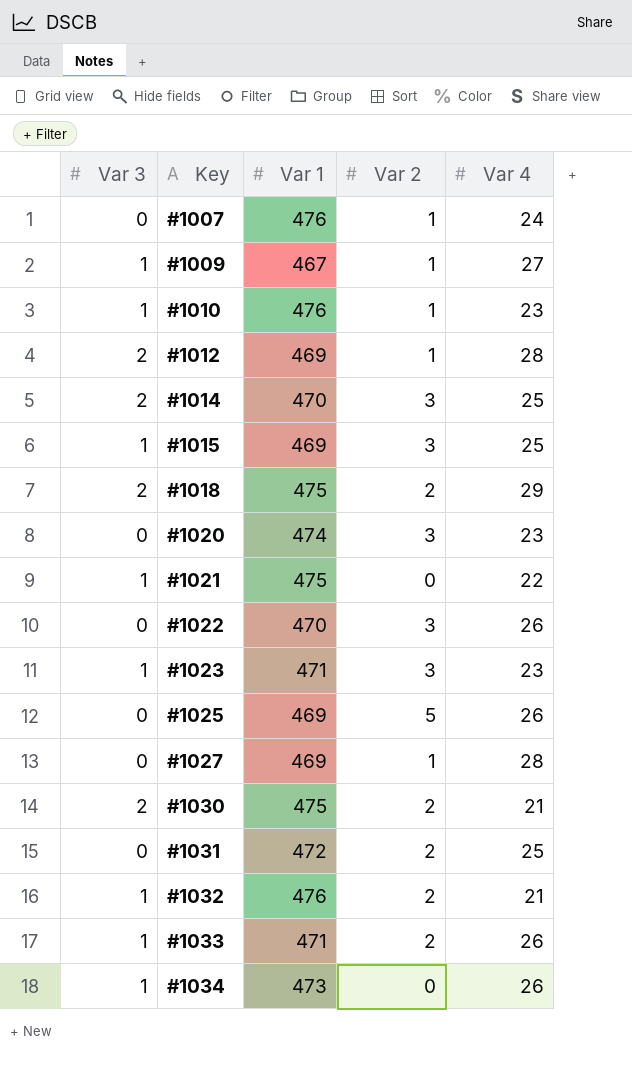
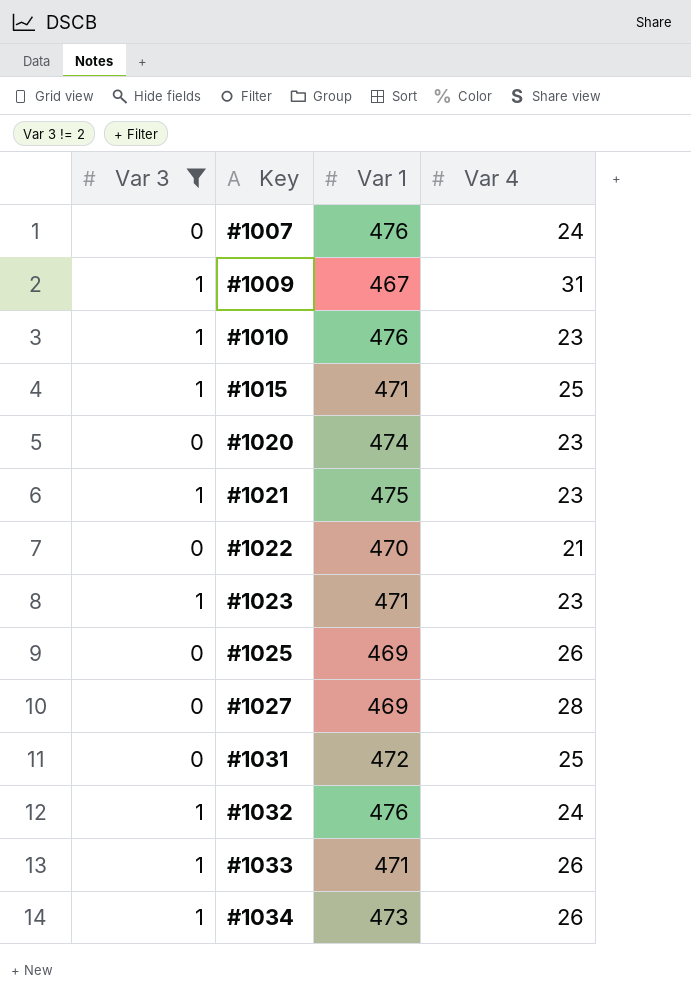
filter: none -> Var 3 != 2
column Var 2 | position: 4 -> none
#1009 | Var 4: 27 -> 31
#1015 | Var 1: 469 -> 471
#1021 | Var 4: 22 -> 23
#1022 | Var 4: 26 -> 21
#1032 | Var 4: 21 -> 24

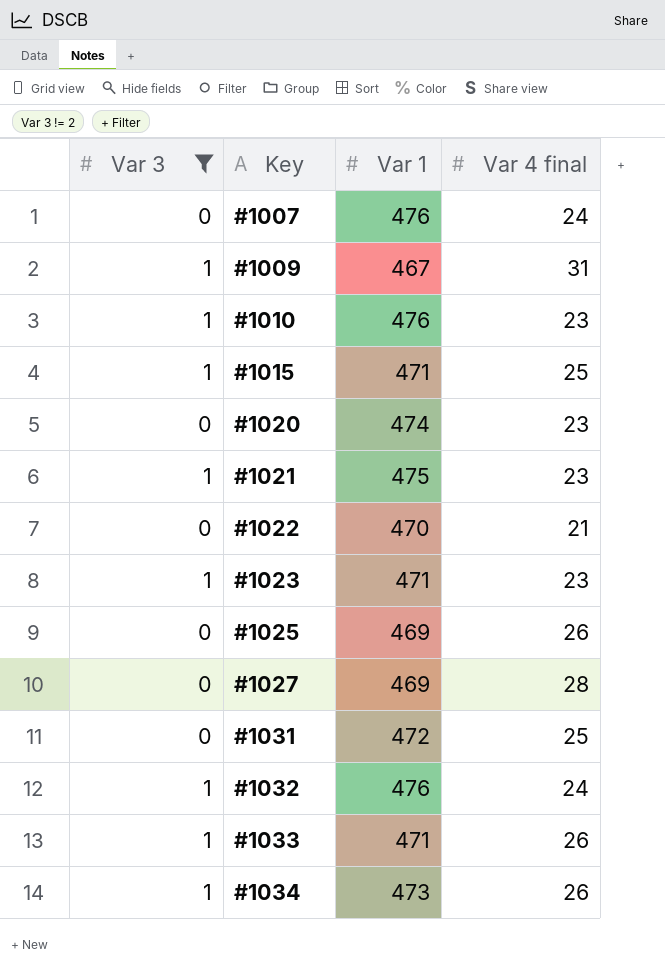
column name: Var 4 -> Var 4 final

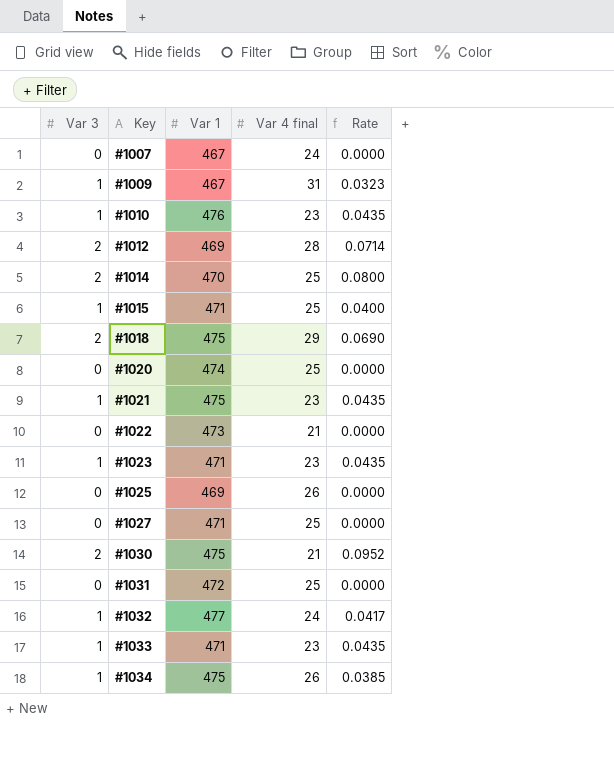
filter: Var 3 != 2 -> none
column Rate | formula: none -> [Var 3] / [Var 4 final]
#1007 | Var 1: 476 -> 467
#1020 | Var 4 final: 23 -> 25
#1022 | Var 1: 470 -> 473
#1027 | Var 1: 469 -> 471
#1027 | Var 4 final: 28 -> 25
#1032 | Var 1: 476 -> 477
#1033 | Var 4 final: 26 -> 23
#1034 | Var 1: 473 -> 475

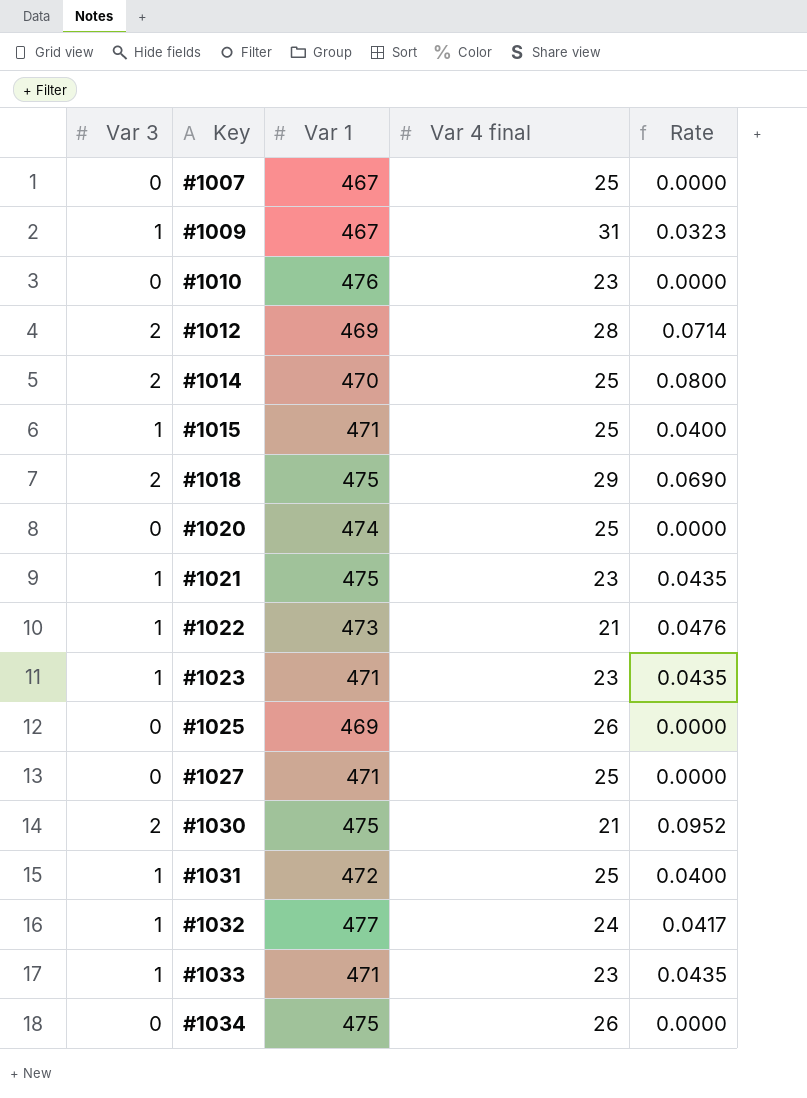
#1007 | Var 4 final: 24 -> 25
#1010 | Var 3: 1 -> 0
#1010 | Rate: 0.0435 -> 0.0000
#1022 | Var 3: 0 -> 1
#1022 | Rate: 0.0000 -> 0.0476
#1031 | Var 3: 0 -> 1
#1031 | Rate: 0.0000 -> 0.0400
#1034 | Var 3: 1 -> 0
#1034 | Rate: 0.0385 -> 0.0000

